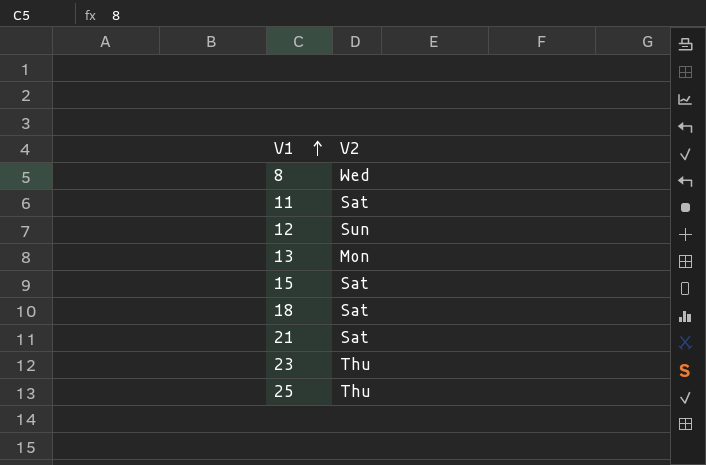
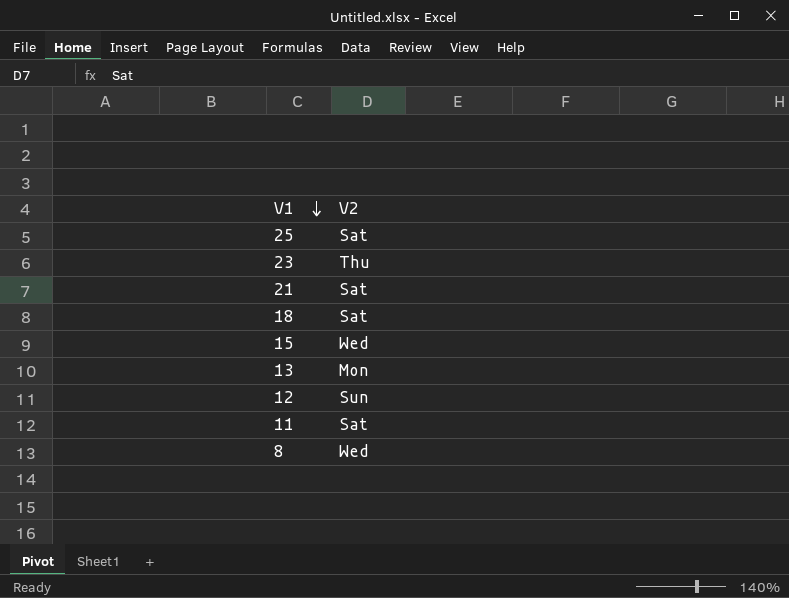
row order: V1 ascending -> V1 descending
25 | V2: Thu -> Sat
15 | V2: Sat -> Wed

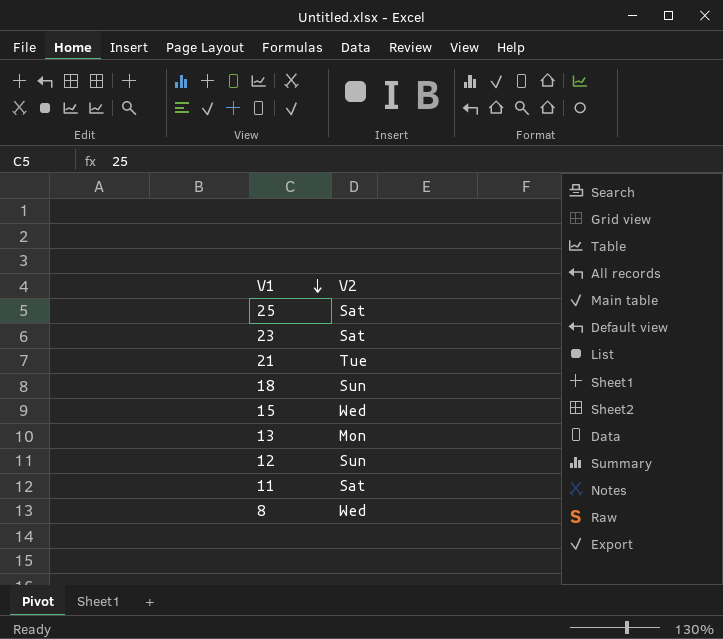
23 | V2: Thu -> Sat
21 | V2: Sat -> Tue
18 | V2: Sat -> Sun

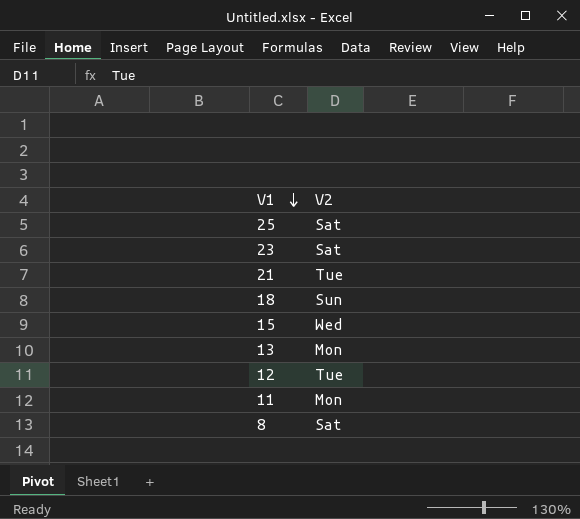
12 | V2: Sun -> Tue
11 | V2: Sat -> Mon
8 | V2: Wed -> Sat

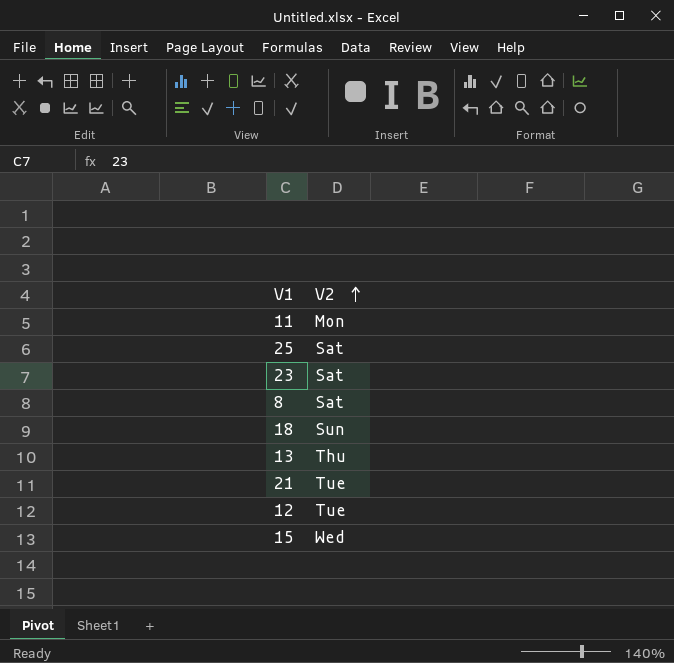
row order: V1 descending -> V2 ascending
13 | V2: Mon -> Thu

